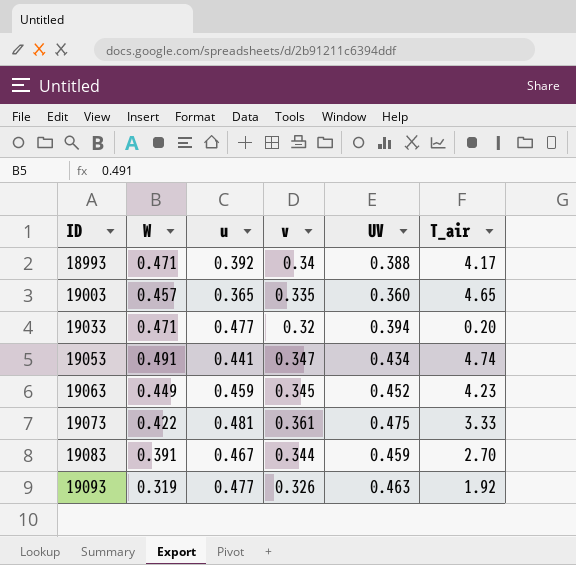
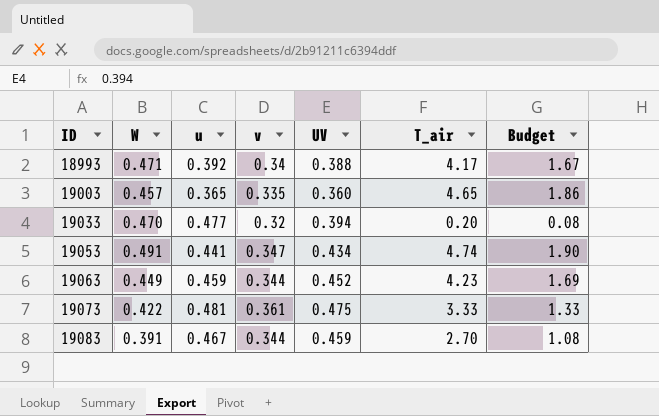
column Budget | formula: none -> [T_air] * 0.4
row 19093: 0.319 | 0.477 | 0.326 | 0.463 | 1.92 -> none
19033 | W: 0.471 -> 0.470
19063 | v: 0.345 -> 0.344

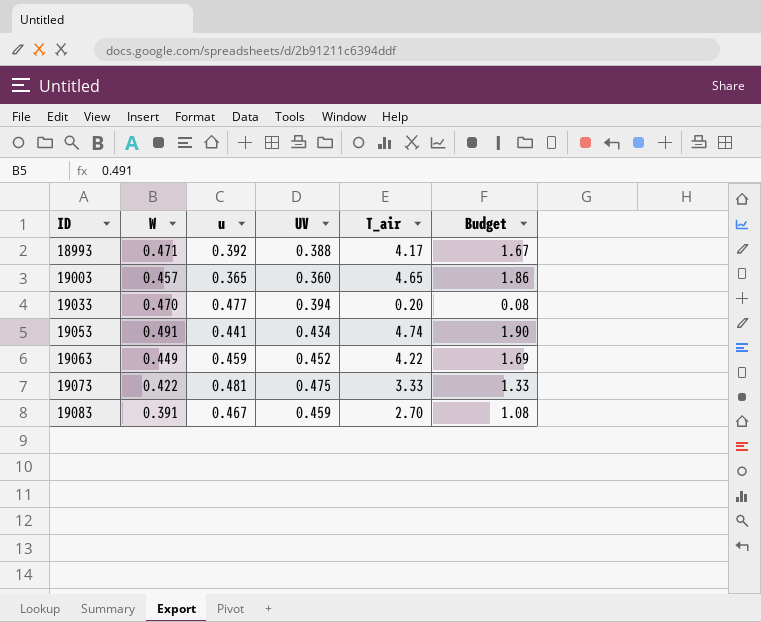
column v | position: 4 -> none
19063 | T_air: 4.23 -> 4.22

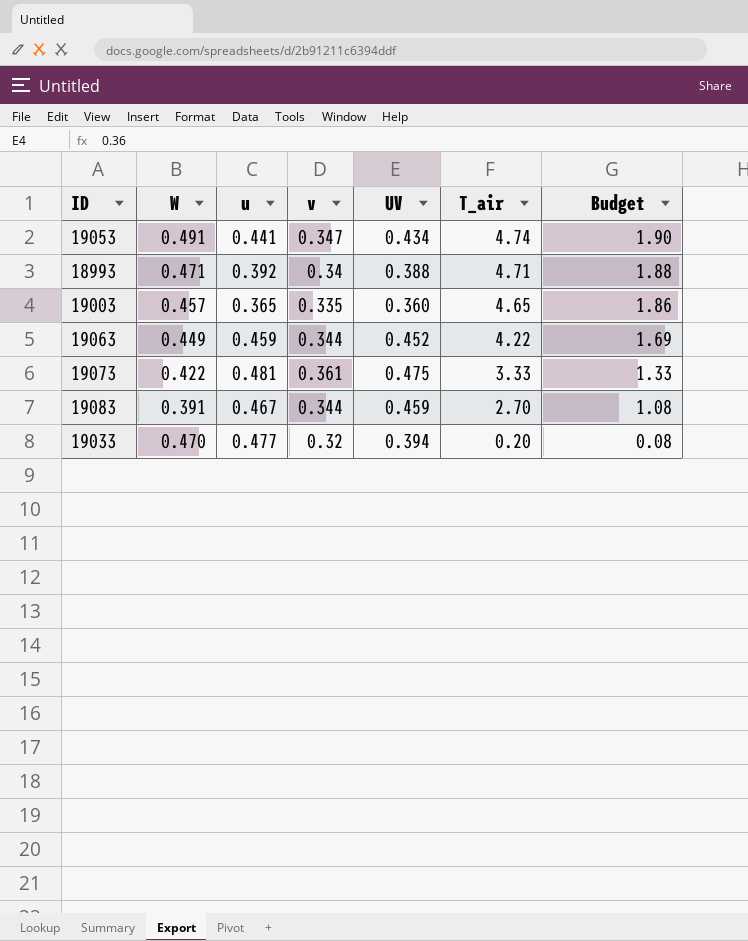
row order: ID ascending -> T_air descending
column v | position: none -> 4
18993 | T_air: 4.17 -> 4.71
18993 | Budget: 1.67 -> 1.88

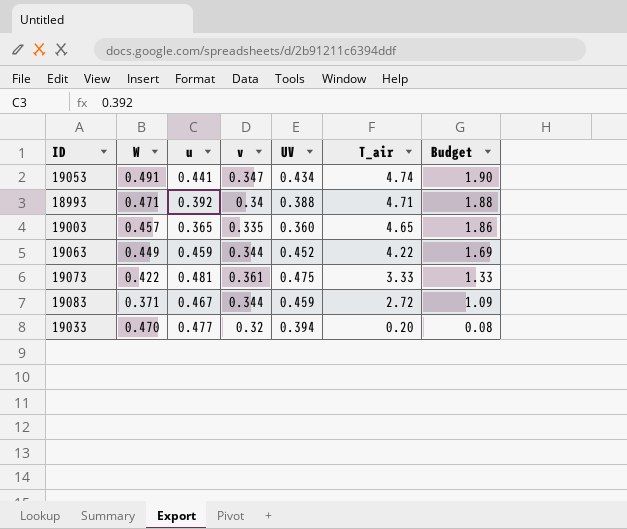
19083 | W: 0.391 -> 0.371
19083 | T_air: 2.70 -> 2.72
19083 | Budget: 1.08 -> 1.09

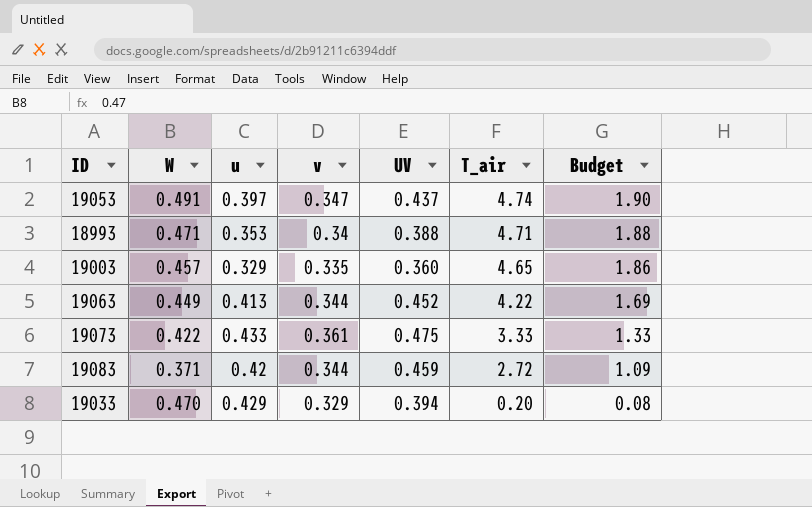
19053 | u: 0.441 -> 0.397
19053 | UV: 0.434 -> 0.437
18993 | u: 0.392 -> 0.353
19003 | u: 0.365 -> 0.329
19063 | u: 0.459 -> 0.413
19073 | u: 0.481 -> 0.433
19083 | u: 0.467 -> 0.42
19033 | u: 0.477 -> 0.429
19033 | v: 0.32 -> 0.329

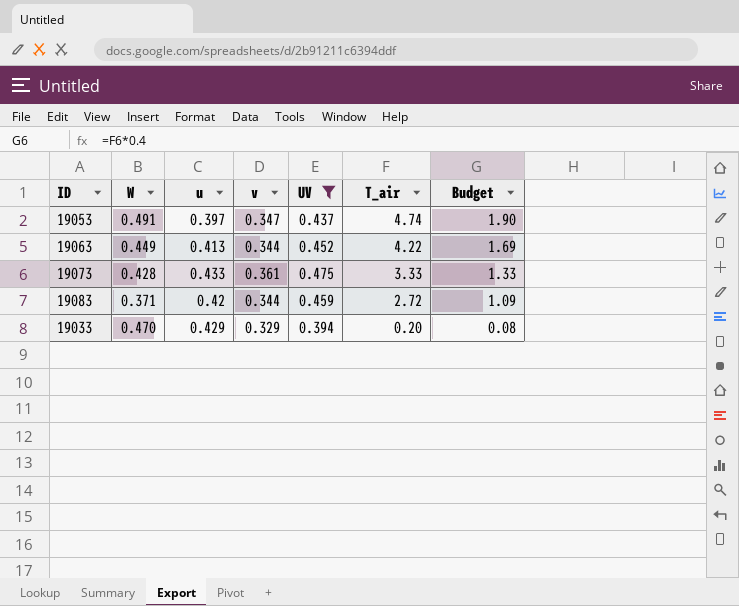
filter: none -> UV >= 0.394
19073 | W: 0.422 -> 0.428

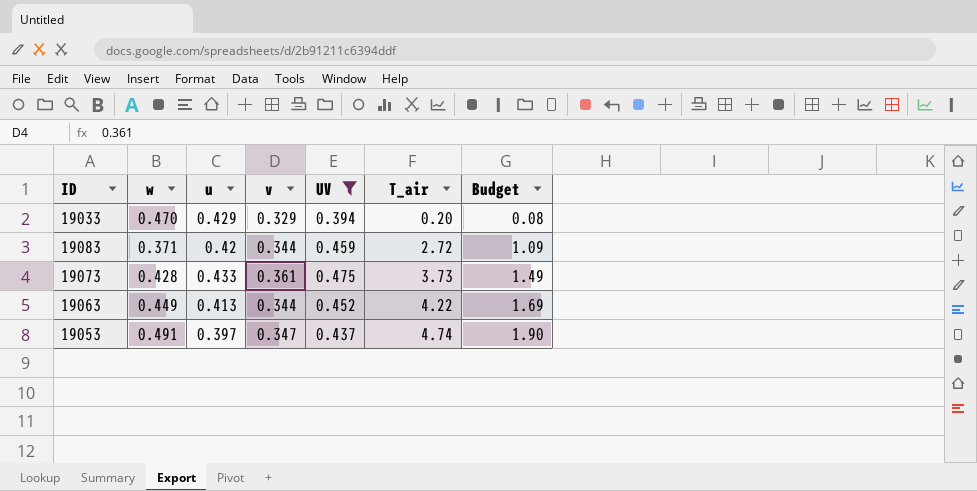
row order: T_air descending -> T_air ascending
column name: W -> w
19073 | T_air: 3.33 -> 3.73
19073 | Budget: 1.33 -> 1.49

